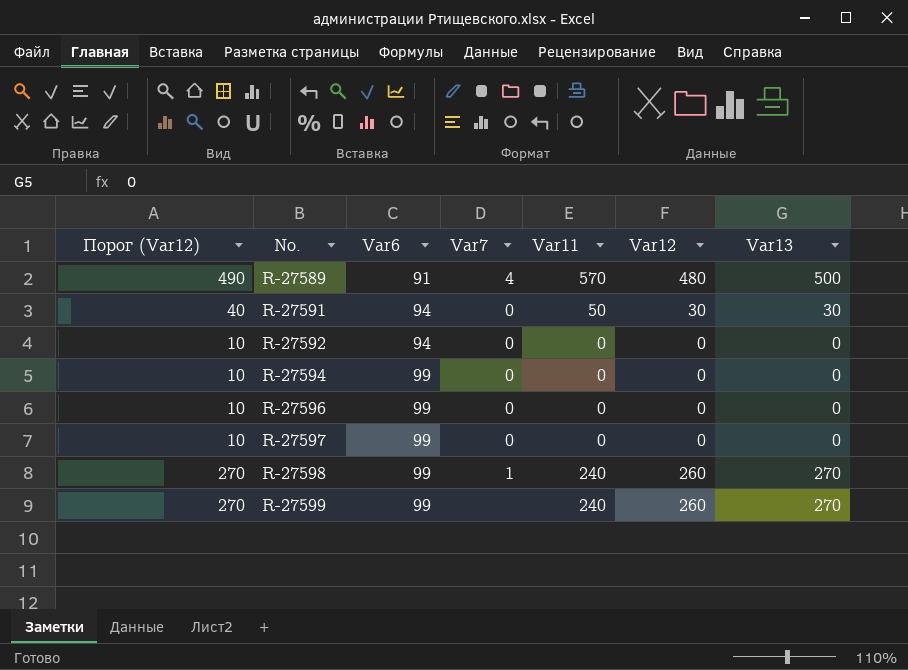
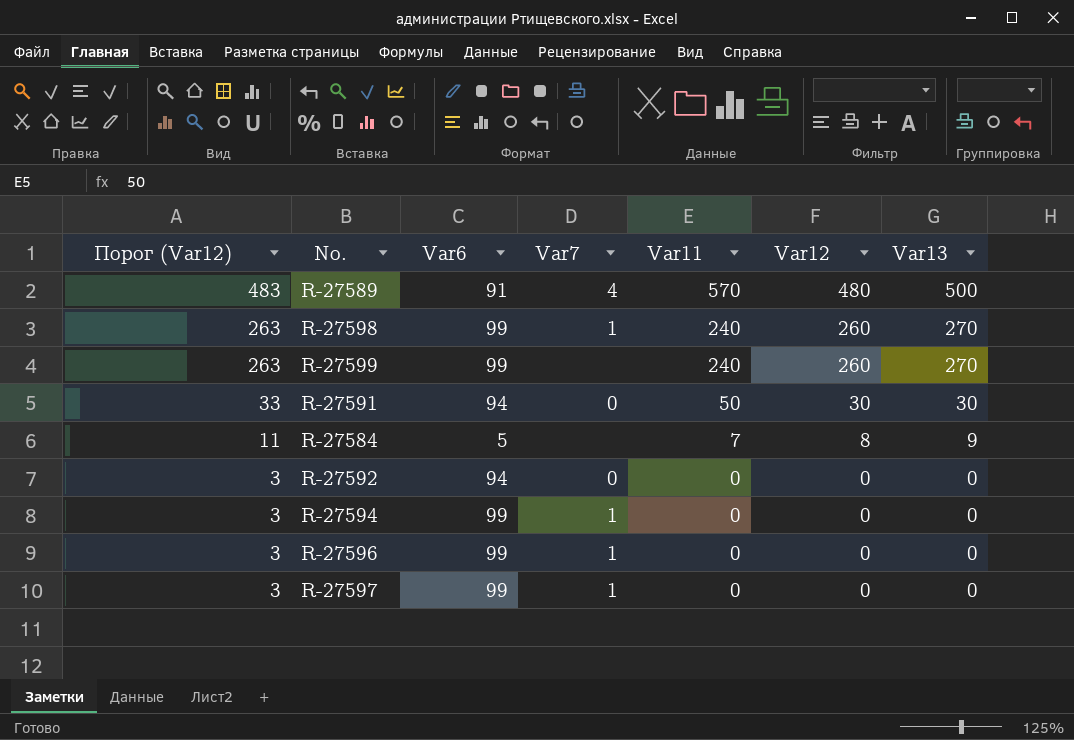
row order: No. ascending -> Порог (Var12) descending
column Порог (Var12) | formula: [Var12] + 10 -> [Var12] + 3
row R-27584: none -> 11 | 5 | none | 7 | 8 | 9
R-27594 | Var7: 0 -> 1
R-27596 | Var7: 0 -> 1
R-27597 | Var7: 0 -> 1

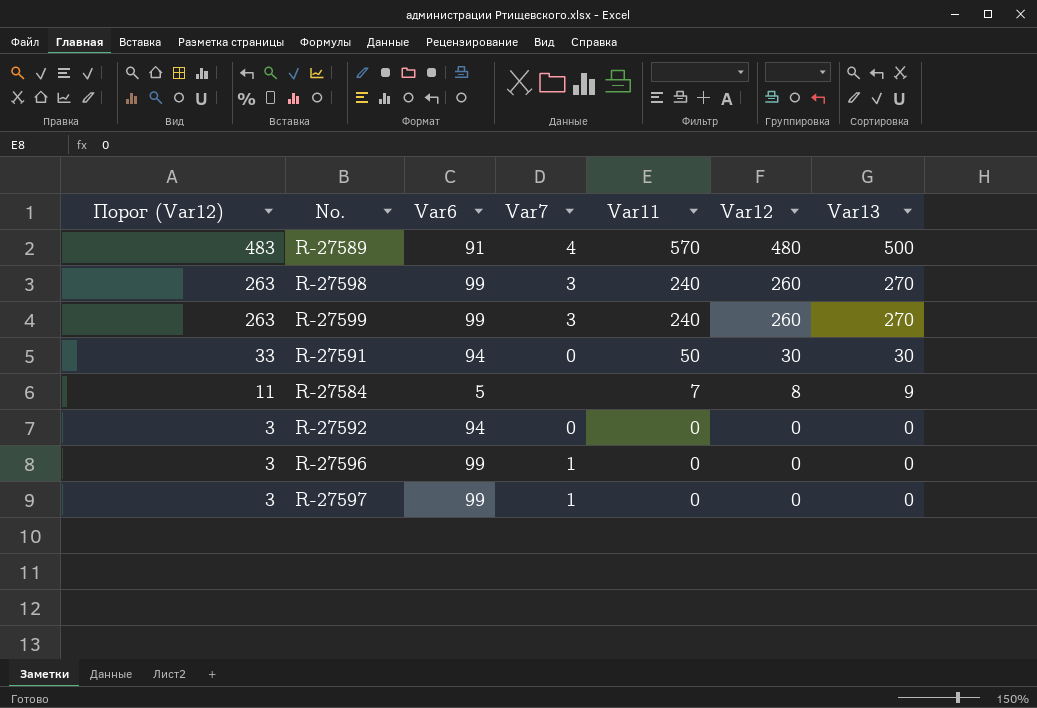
row R-27594: 3 | 99 | 1 | 0 | 0 | 0 -> none
R-27598 | Var7: 1 -> 3
R-27599 | Var7: none -> 3

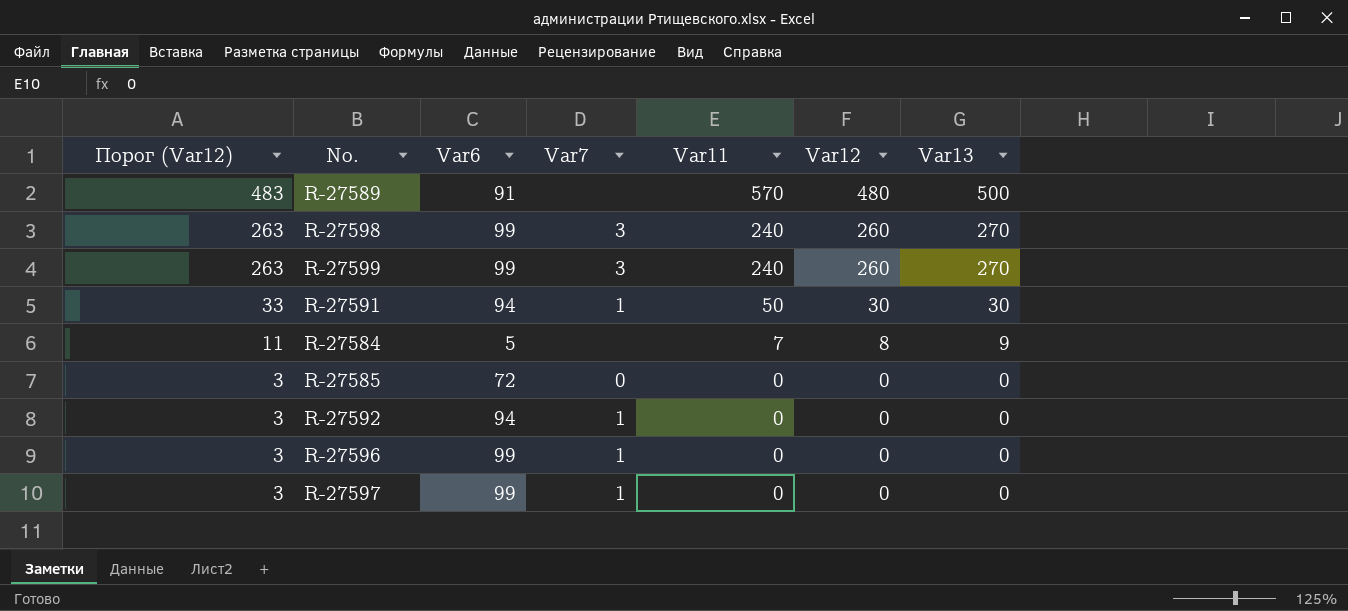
R-27589 | Var7: 4 -> none
R-27591 | Var7: 0 -> 1
row R-27585: none -> 3 | 72 | 0 | 0 | 0 | 0
R-27592 | Var7: 0 -> 1

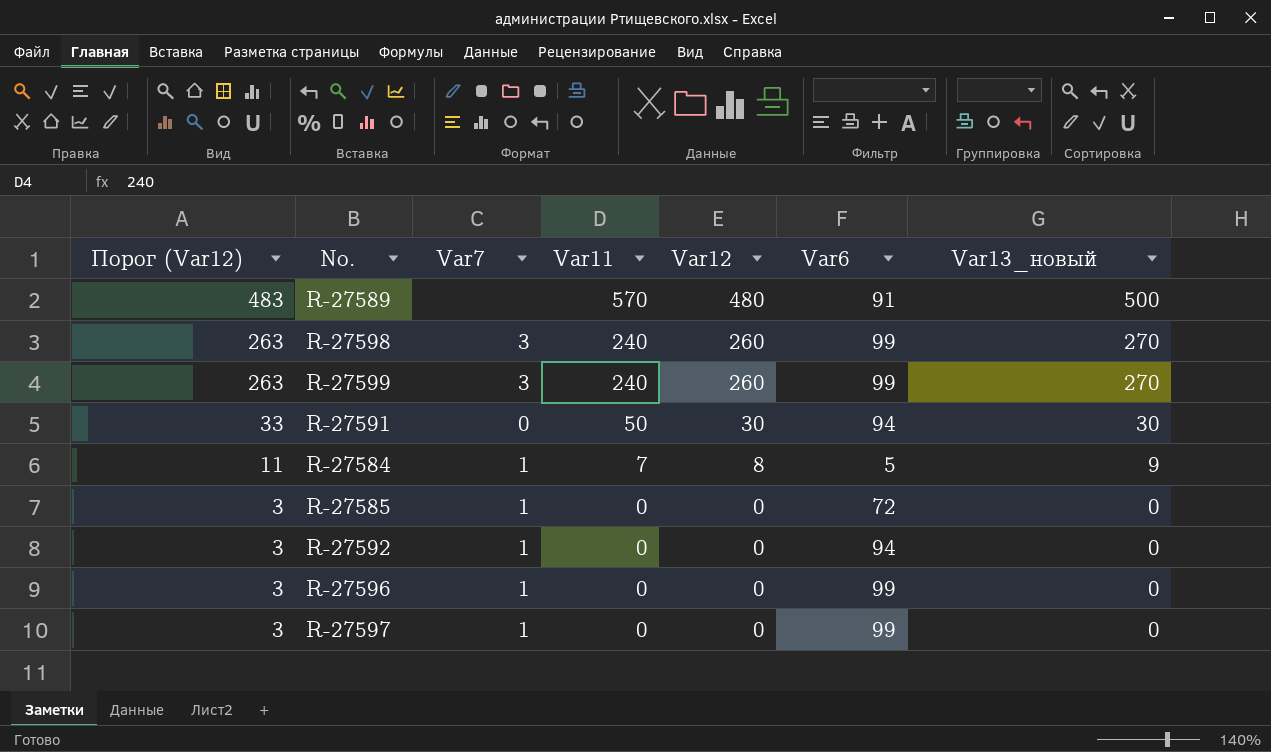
column Var6 | position: 3 -> 6
column name: Var13 -> Var13_новый
R-27591 | Var7: 1 -> 0
R-27584 | Var7: none -> 1
R-27585 | Var7: 0 -> 1

